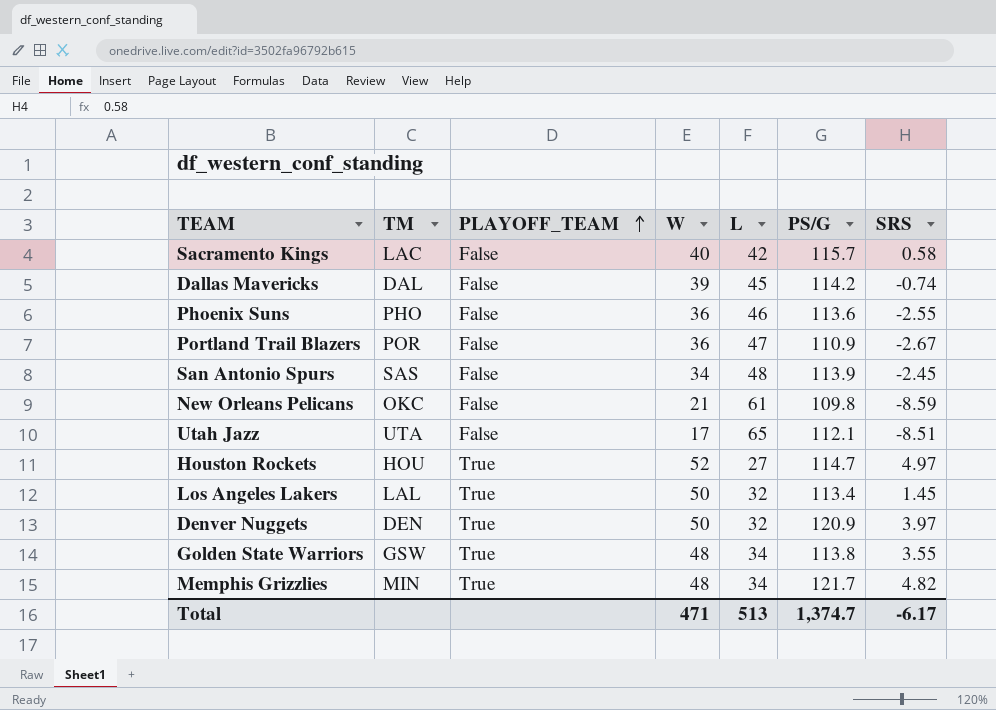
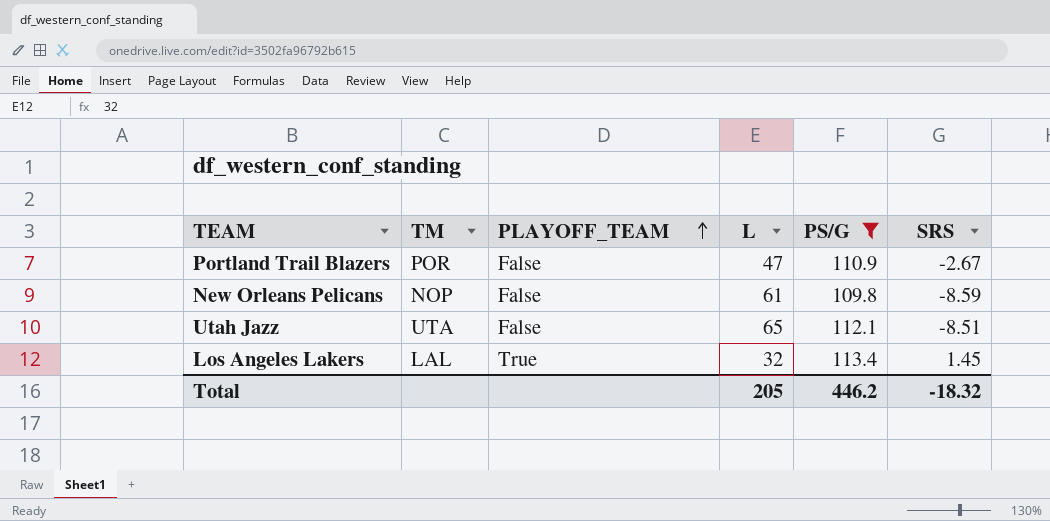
filter: none -> PS/G <= 113.4
column W | position: 4 -> none
New Orleans Pelicans | TM: OKC -> NOP
Total | L: 513 -> 205
Total | PS/G: 1,374.7 -> 446.2
Total | SRS: -6.17 -> -18.32

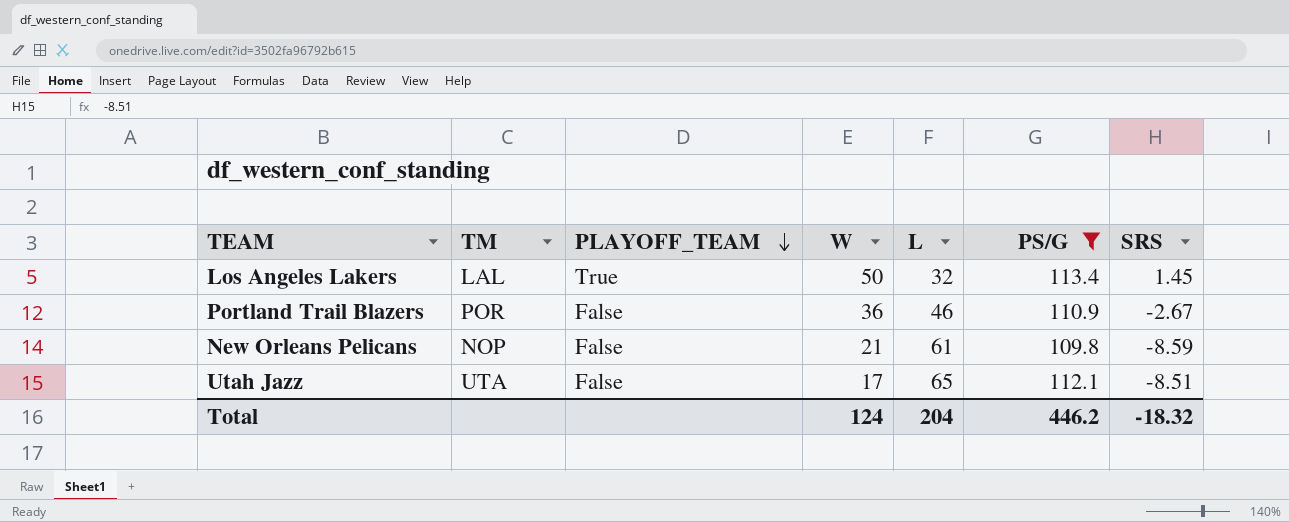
row order: PLAYOFF_TEAM ascending -> PLAYOFF_TEAM descending
column W | position: none -> 4
Portland Trail Blazers | L: 47 -> 46
Total | L: 205 -> 204

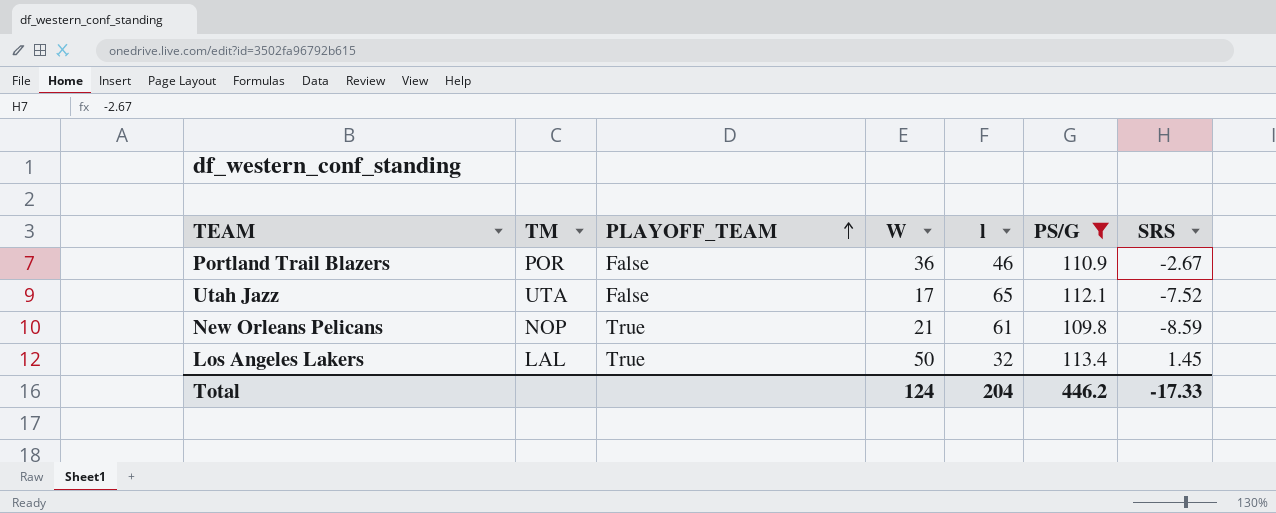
row order: PLAYOFF_TEAM descending -> PLAYOFF_TEAM ascending
column name: L -> l
Utah Jazz | SRS: -8.51 -> -7.52
New Orleans Pelicans | PLAYOFF_TEAM: False -> True
Total | SRS: -18.32 -> -17.33

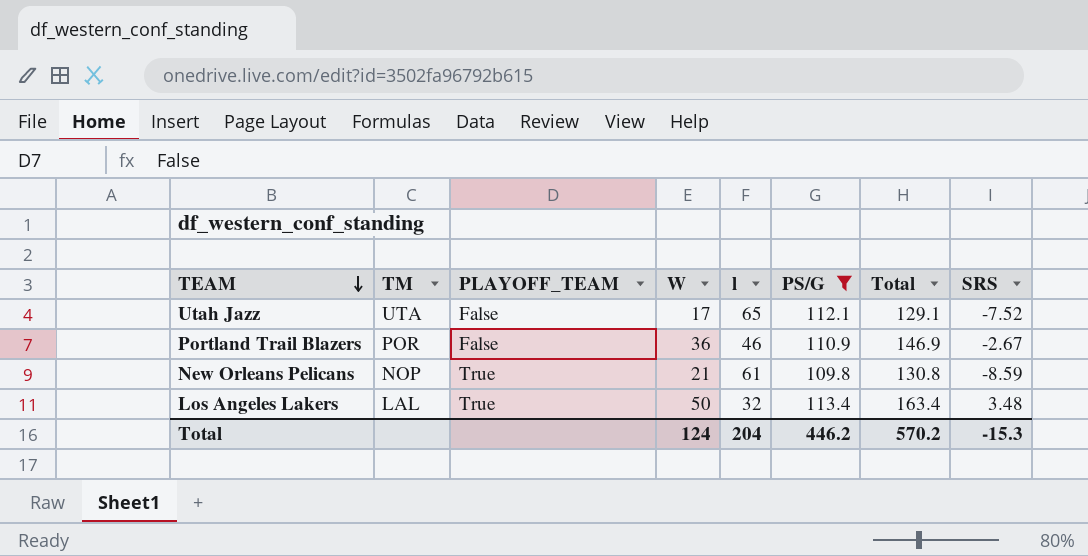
row order: PLAYOFF_TEAM ascending -> TEAM descending
column Total | formula: none -> [W] + [PS/G]
Los Angeles Lakers | SRS: 1.45 -> 3.48
Total | SRS: -17.33 -> -15.3

